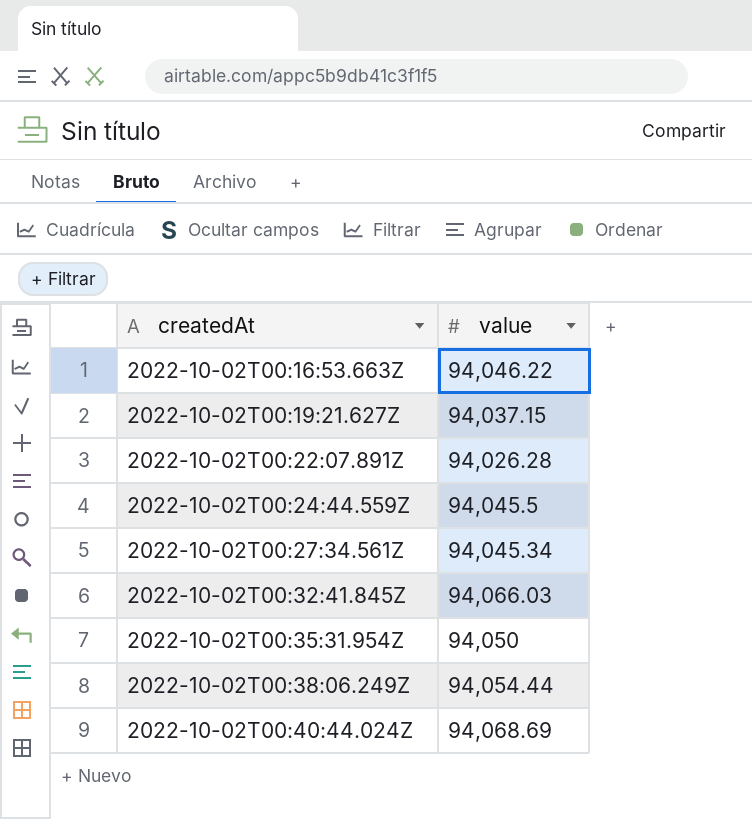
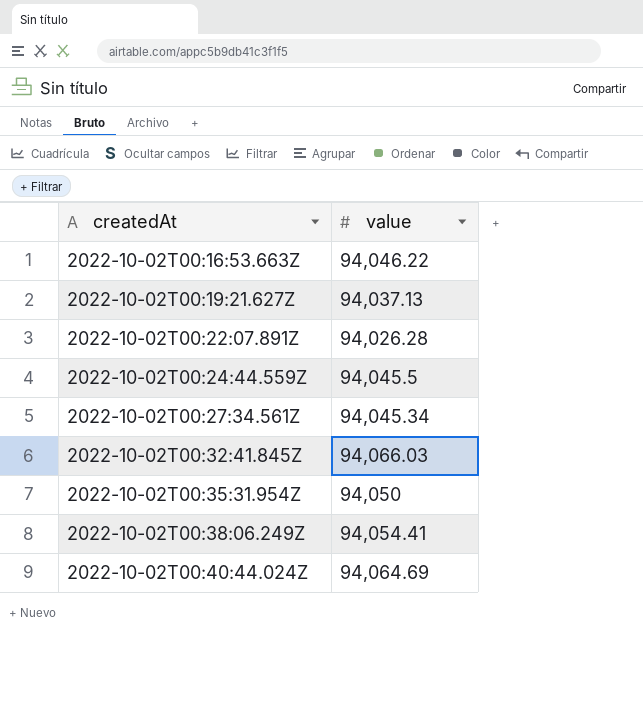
2022-10-02T00:19:21.627Z | value: 94,037.15 -> 94,037.13
2022-10-02T00:38:06.249Z | value: 94,054.44 -> 94,054.41
2022-10-02T00:40:44.024Z | value: 94,068.69 -> 94,064.69

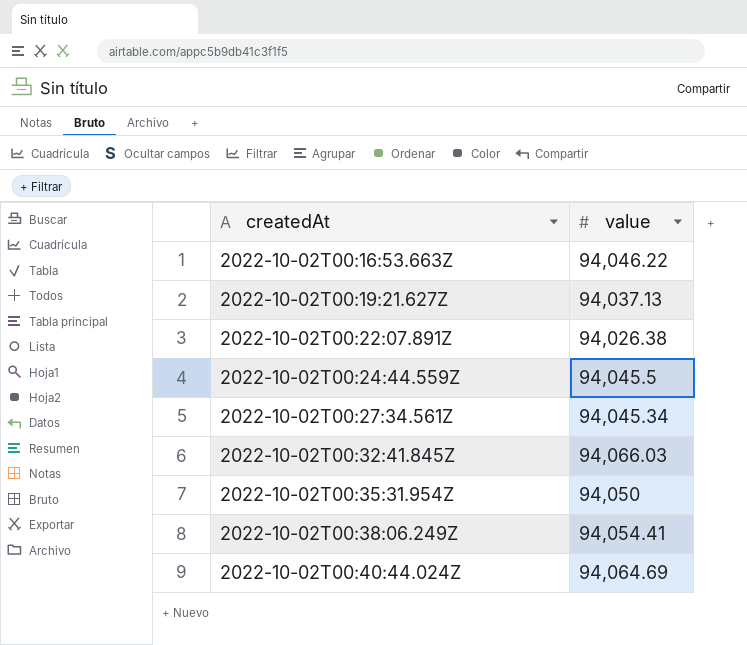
2022-10-02T00:22:07.891Z | value: 94,026.28 -> 94,026.38

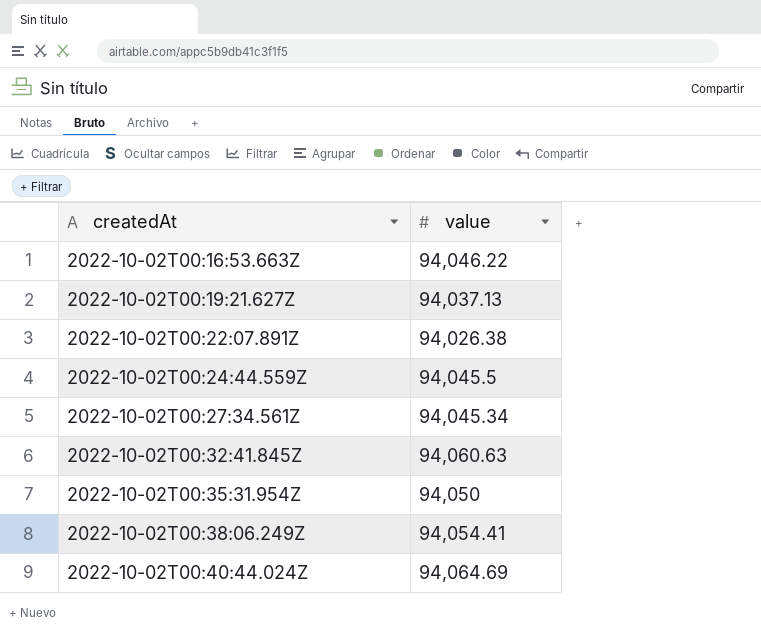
2022-10-02T00:32:41.845Z | value: 94,066.03 -> 94,060.63

